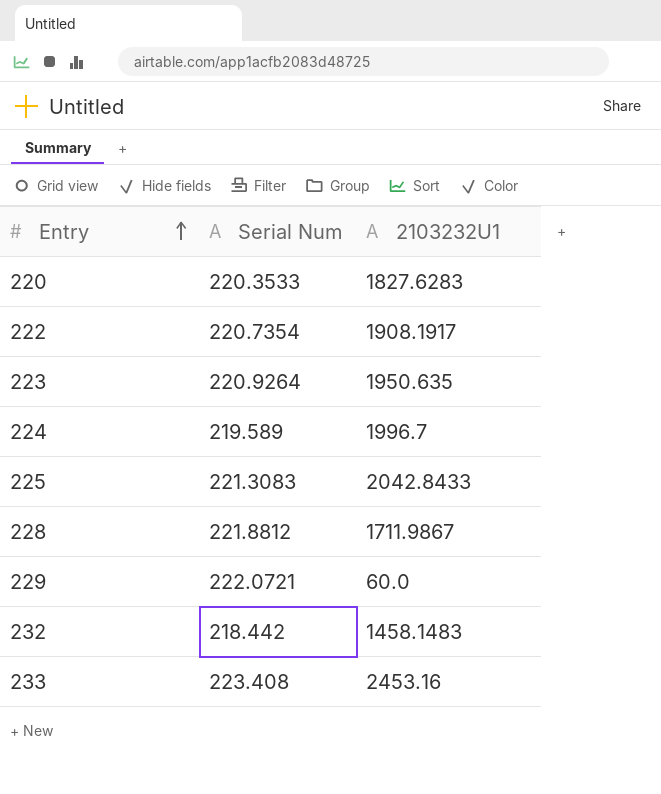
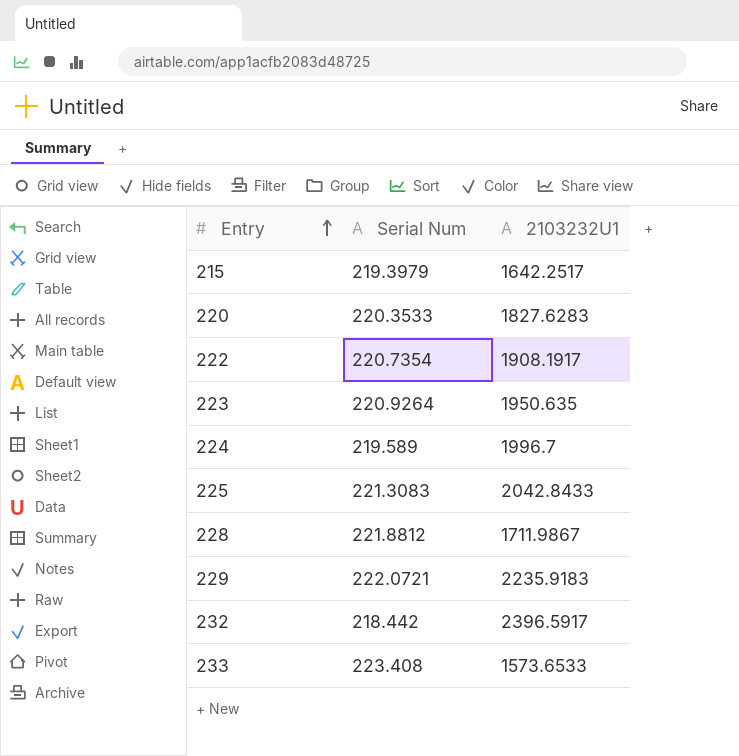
row 215: none -> 219.3979 | 1642.2517
229 | 2103232U1: 60.0 -> 2235.9183
232 | 2103232U1: 1458.1483 -> 2396.5917
233 | 2103232U1: 2453.16 -> 1573.6533

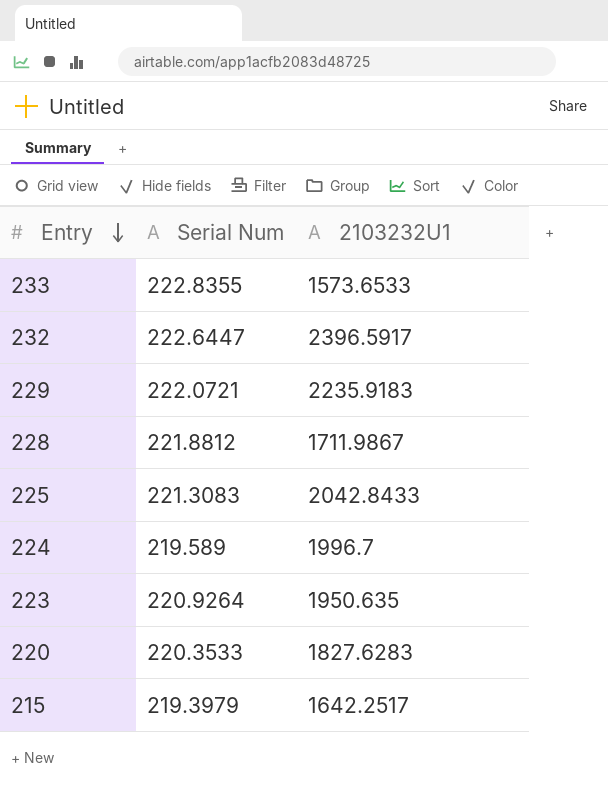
row order: Entry ascending -> Entry descending
row 222: 220.7354 | 1908.1917 -> none
233 | Serial Num: 223.408 -> 222.8355
232 | Serial Num: 218.442 -> 222.6447

